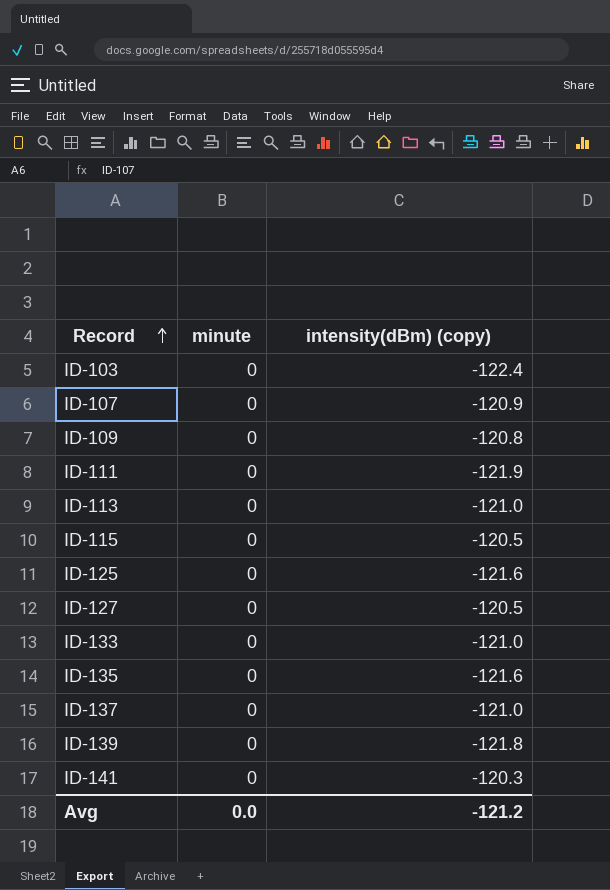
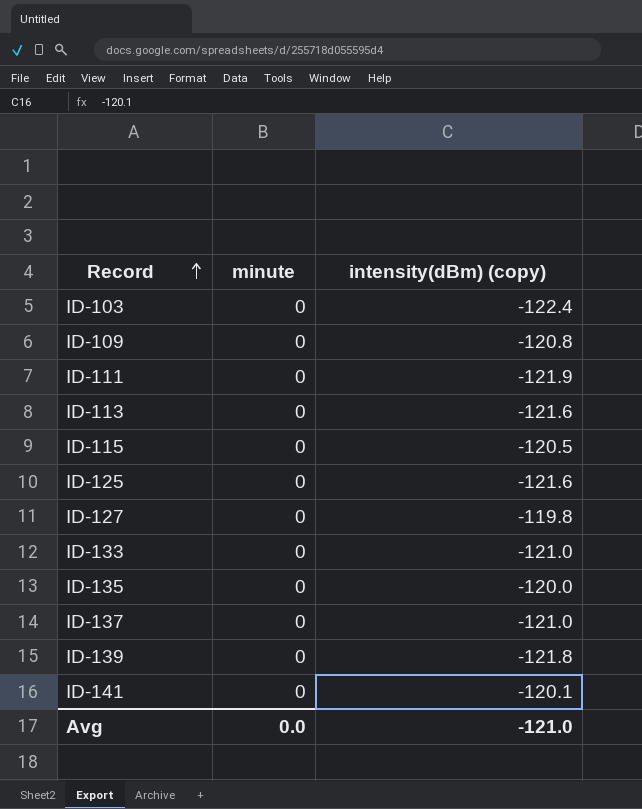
row ID-107: 0 | -120.9 -> none
ID-113 | intensity(dBm) (copy): -121.0 -> -121.6
ID-127 | intensity(dBm) (copy): -120.5 -> -119.8
ID-135 | intensity(dBm) (copy): -121.6 -> -120.0
ID-141 | intensity(dBm) (copy): -120.3 -> -120.1
Avg | intensity(dBm) (copy): -121.2 -> -121.0

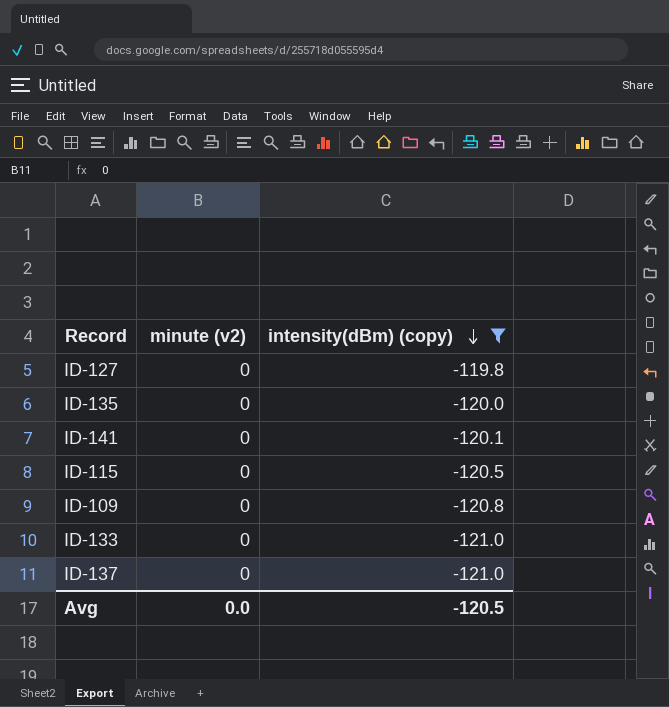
filter: none -> intensity(dBm) (copy) >= -121.0
row order: Record ascending -> intensity(dBm) (copy) descending
column name: minute -> minute (v2)
Avg | intensity(dBm) (copy): -121.0 -> -120.5

